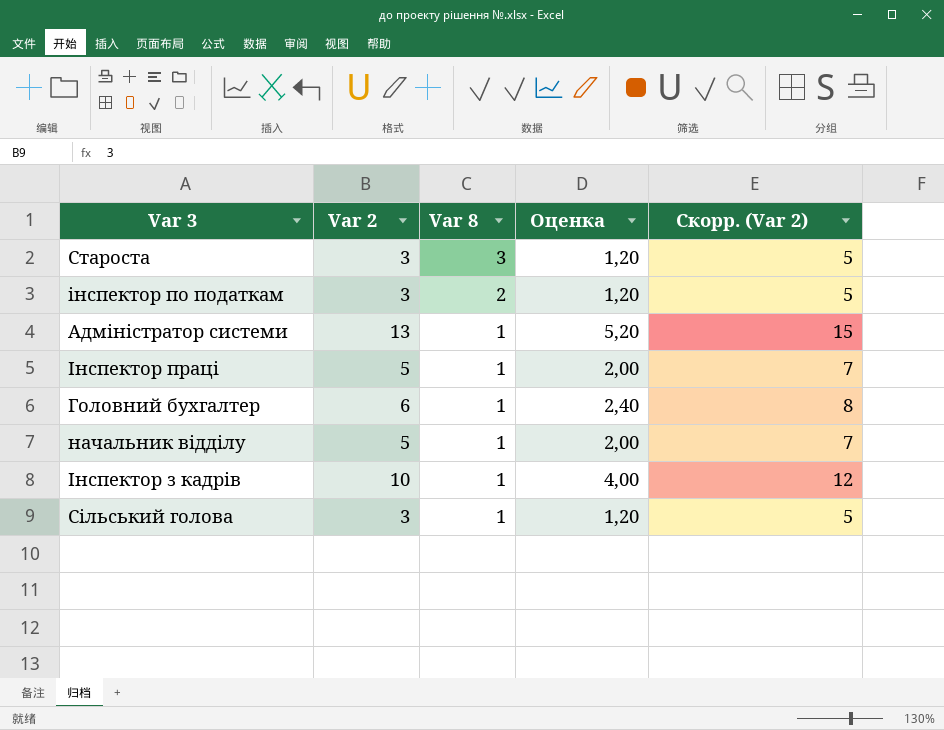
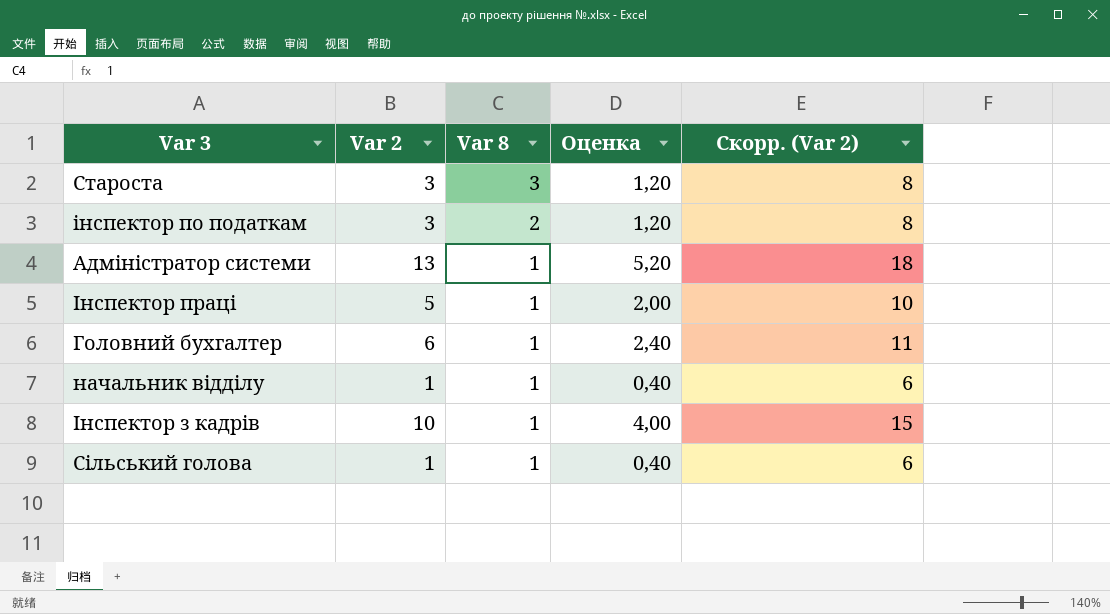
column Скорр. (Var 2) | formula: [Var 2] + 2 -> [Var 2] + 5
начальник відділу | Var 2: 5 -> 1
начальник відділу | Оценка: 2,00 -> 0,40
Сільський голова | Var 2: 3 -> 1
Сільський голова | Оценка: 1,20 -> 0,40

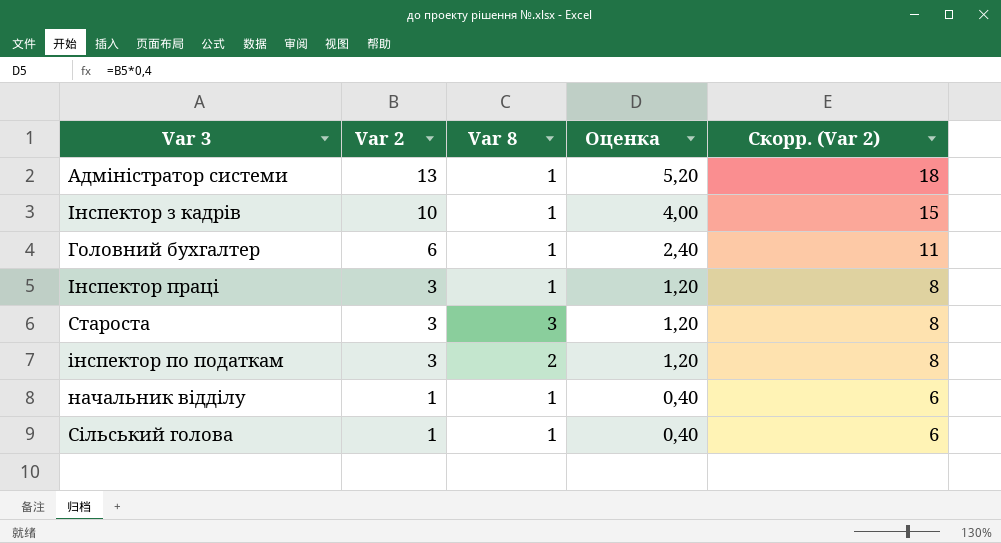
row order: Var 8 descending -> Var 2 descending
Інспектор праці | Var 2: 5 -> 3
Інспектор праці | Оценка: 2,00 -> 1,20
Інспектор праці | Скорр. (Var 2): 10 -> 8

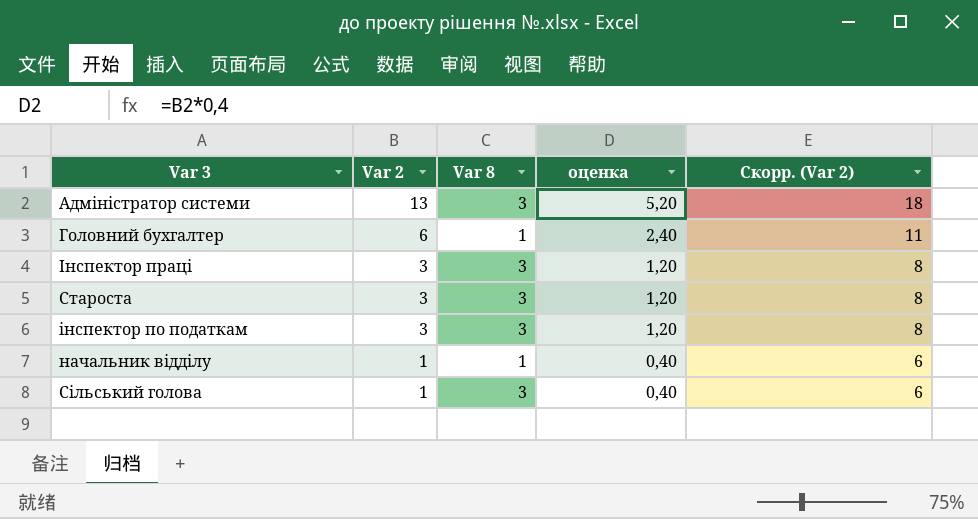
column name: Оценка -> оценка
row Інспектор з кадрів: 10 | 1 | 4,00 | 15 -> none
Адміністратор системи | Var 8: 1 -> 3
Інспектор праці | Var 8: 1 -> 3
інспектор по податкам | Var 8: 2 -> 3
Сільський голова | Var 8: 1 -> 3

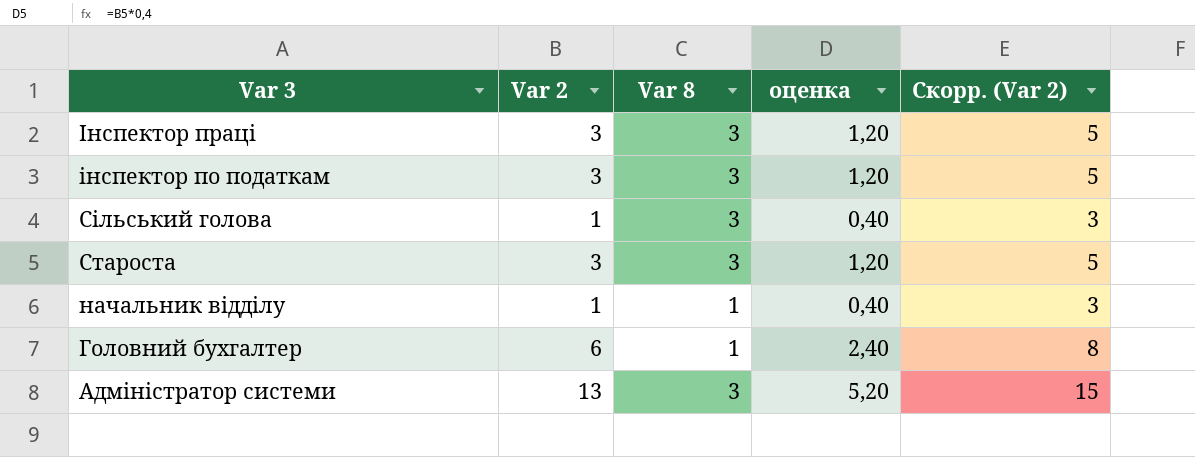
row order: Var 2 descending -> Var 3 descending
column Скорр. (Var 2) | formula: [Var 2] + 5 -> [Var 2] + 2

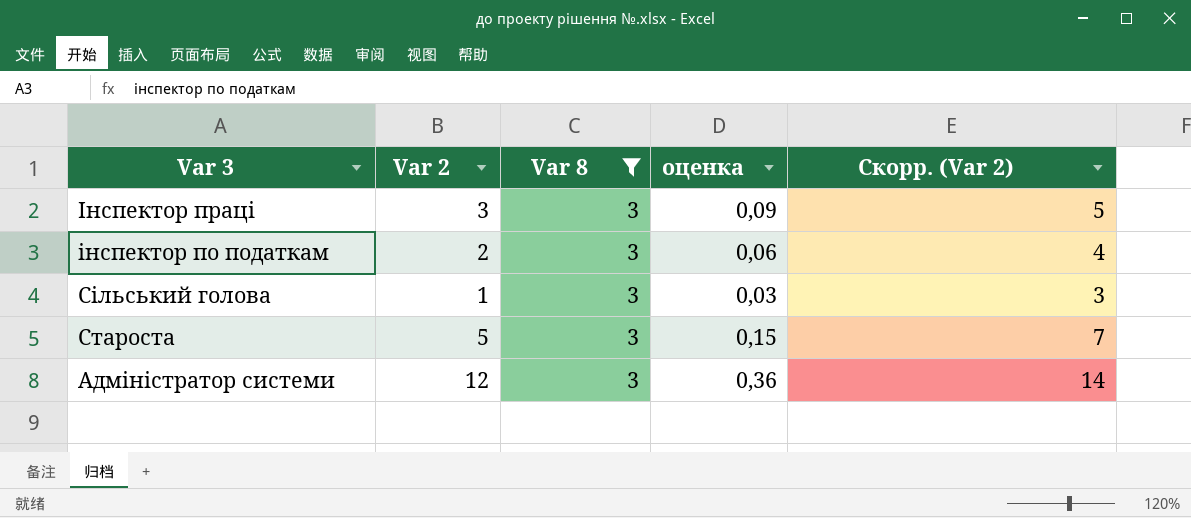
filter: none -> Var 8 = 3
column оценка | formula: [Var 2] * 0,4 -> [Var 2] * 0,03
інспектор по податкам | Var 2: 3 -> 2
інспектор по податкам | Скорр. (Var 2): 5 -> 4
Староста | Var 2: 3 -> 5
Староста | Скорр. (Var 2): 5 -> 7
Адміністратор системи | Var 2: 13 -> 12
Адміністратор системи | Скорр. (Var 2): 15 -> 14

